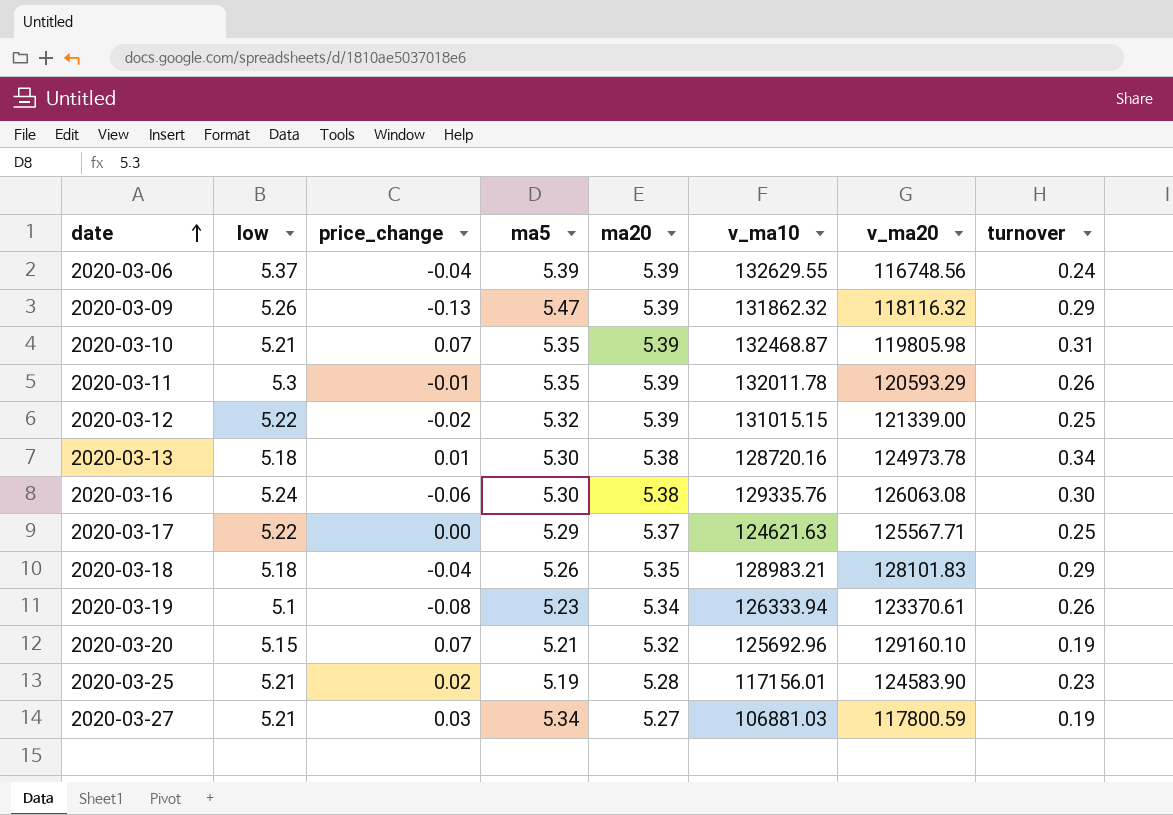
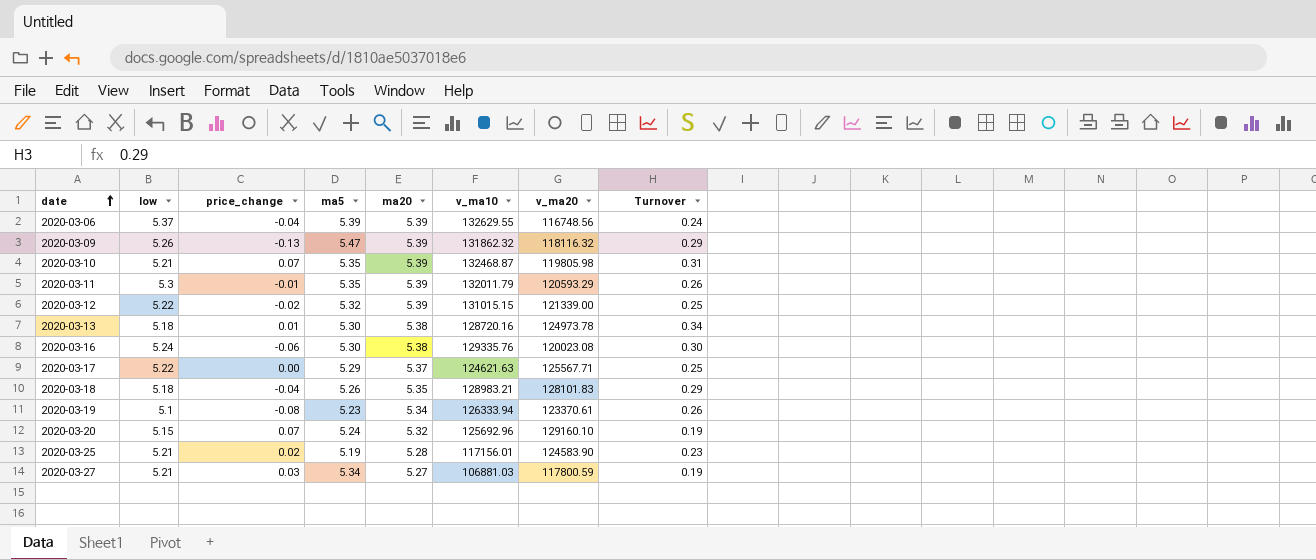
column name: turnover -> Turnover
2020-03-11 | v_ma10: 132011.78 -> 132011.79
2020-03-16 | v_ma20: 126063.08 -> 120023.08
2020-03-20 | ma5: 5.21 -> 5.24

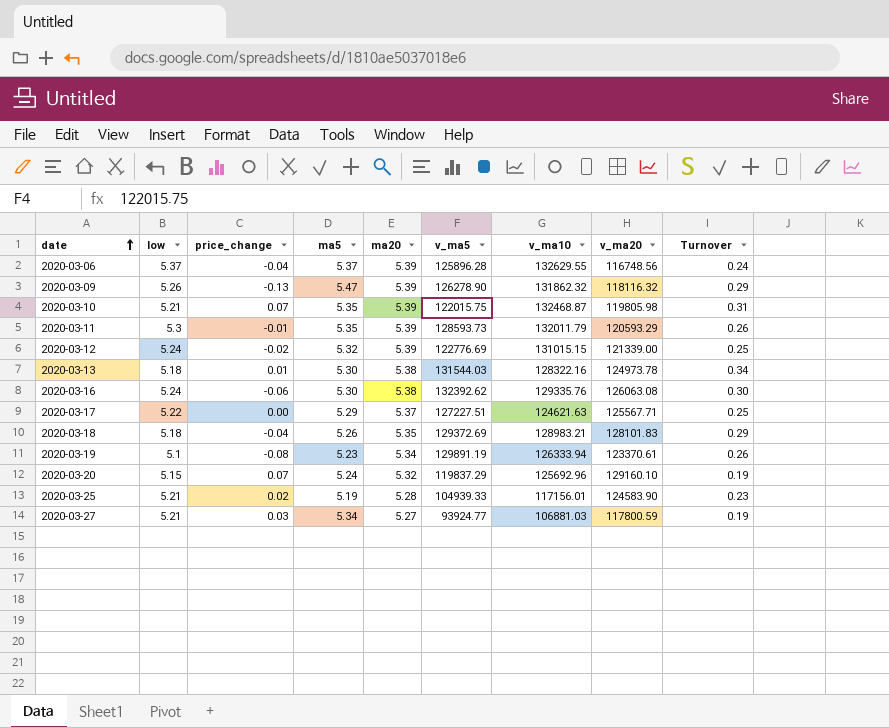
column v_ma5 | position: none -> 6
2020-03-06 | ma5: 5.39 -> 5.37
2020-03-12 | low: 5.22 -> 5.24
2020-03-13 | v_ma10: 128720.16 -> 128322.16
2020-03-16 | v_ma20: 120023.08 -> 126063.08

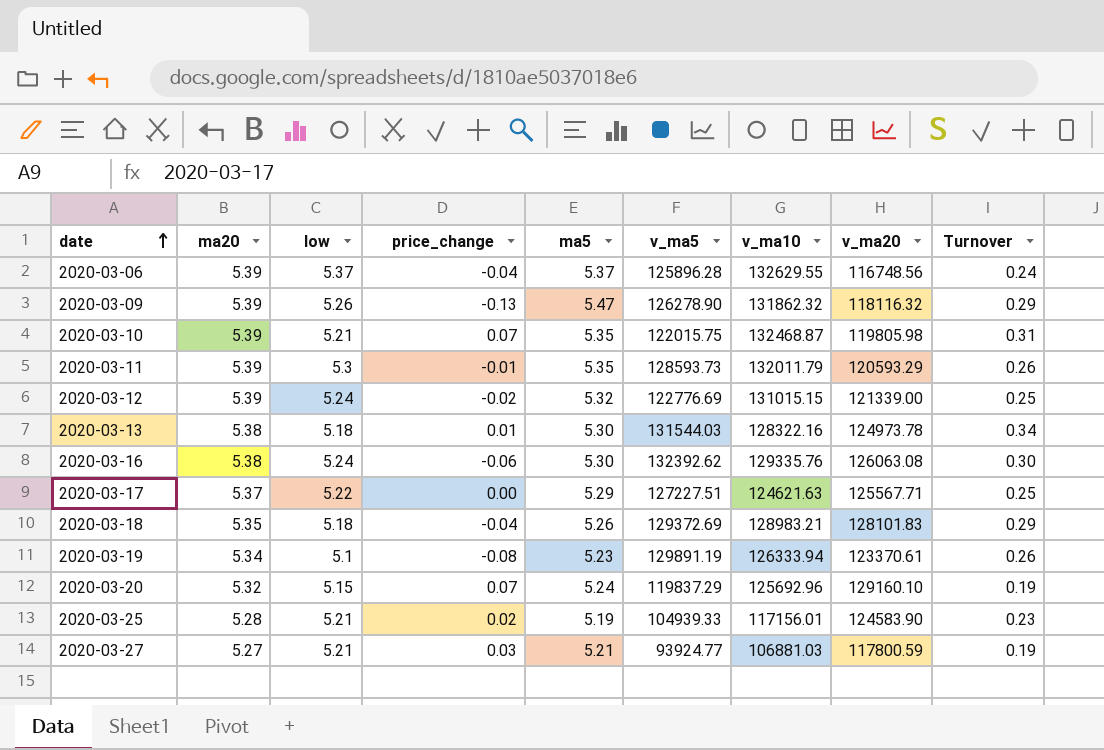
column ma20 | position: 5 -> 2
2020-03-27 | ma5: 5.34 -> 5.21

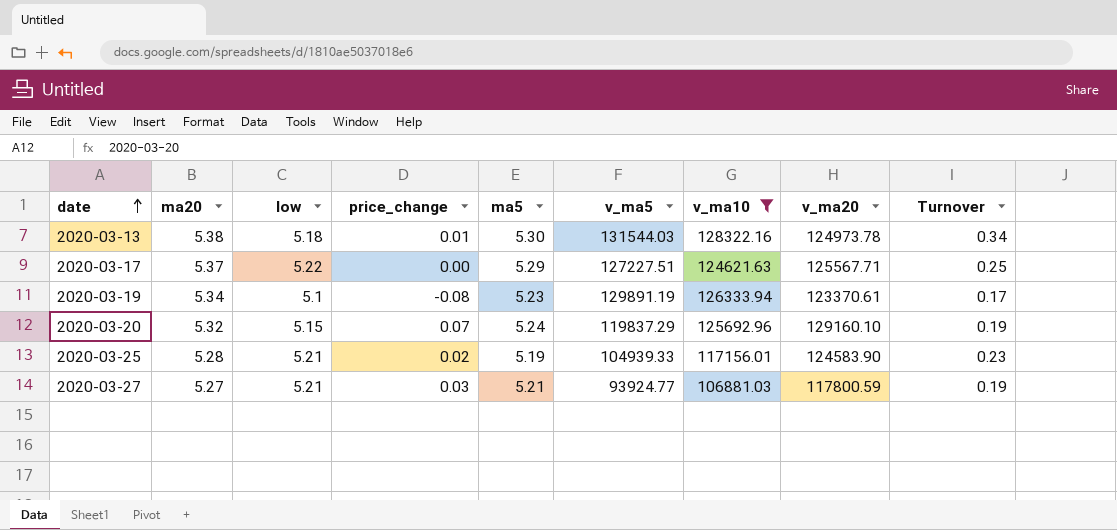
filter: none -> v_ma10 <= 128322.16
2020-03-19 | Turnover: 0.26 -> 0.17

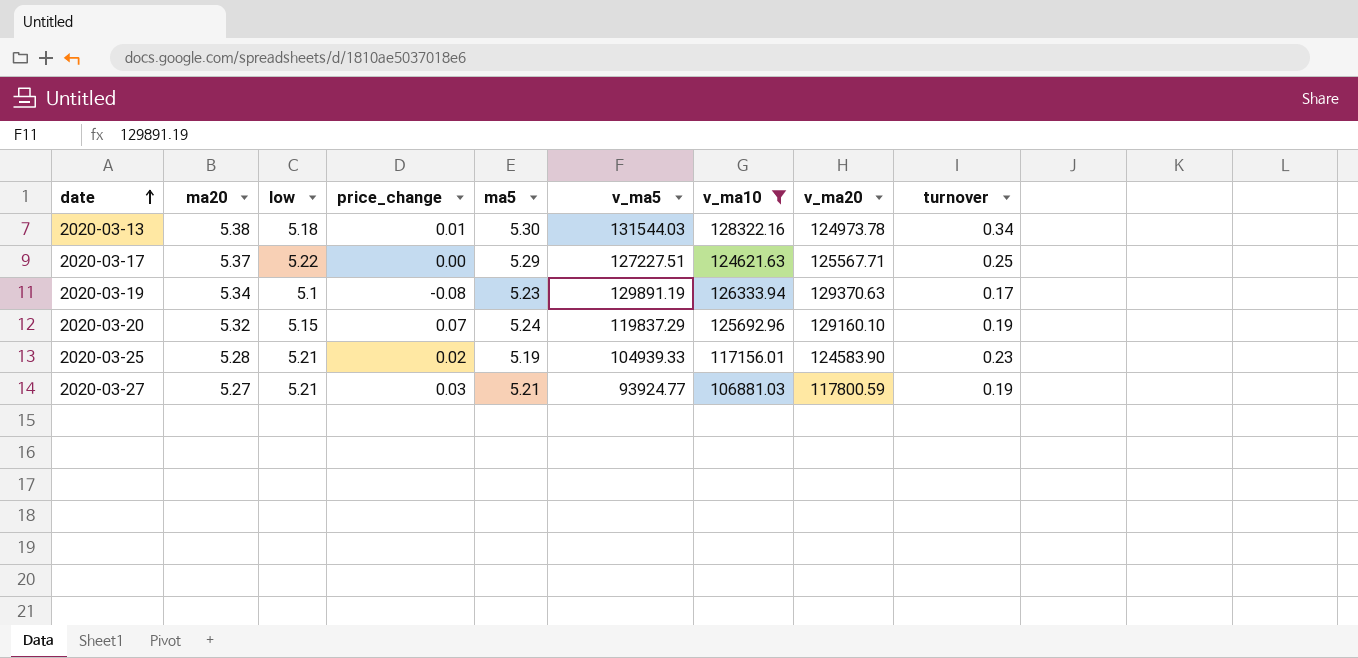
column name: Turnover -> turnover
2020-03-19 | v_ma20: 123370.61 -> 129370.63

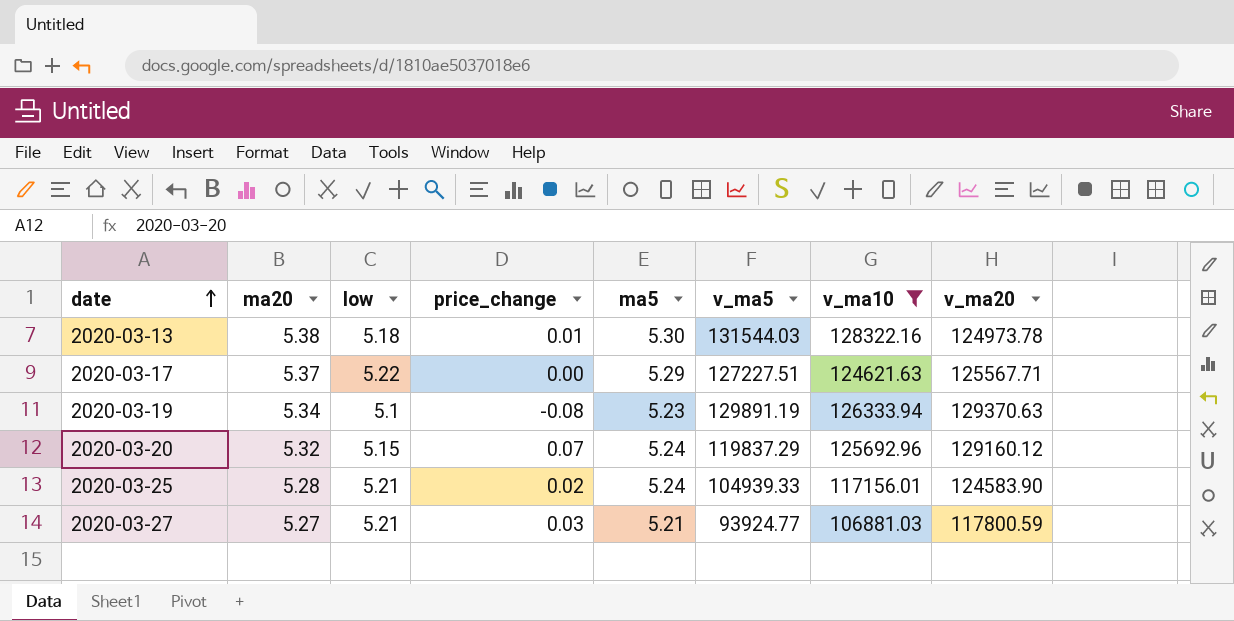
column turnover | position: 9 -> none
2020-03-20 | v_ma20: 129160.10 -> 129160.12
2020-03-25 | ma5: 5.19 -> 5.24

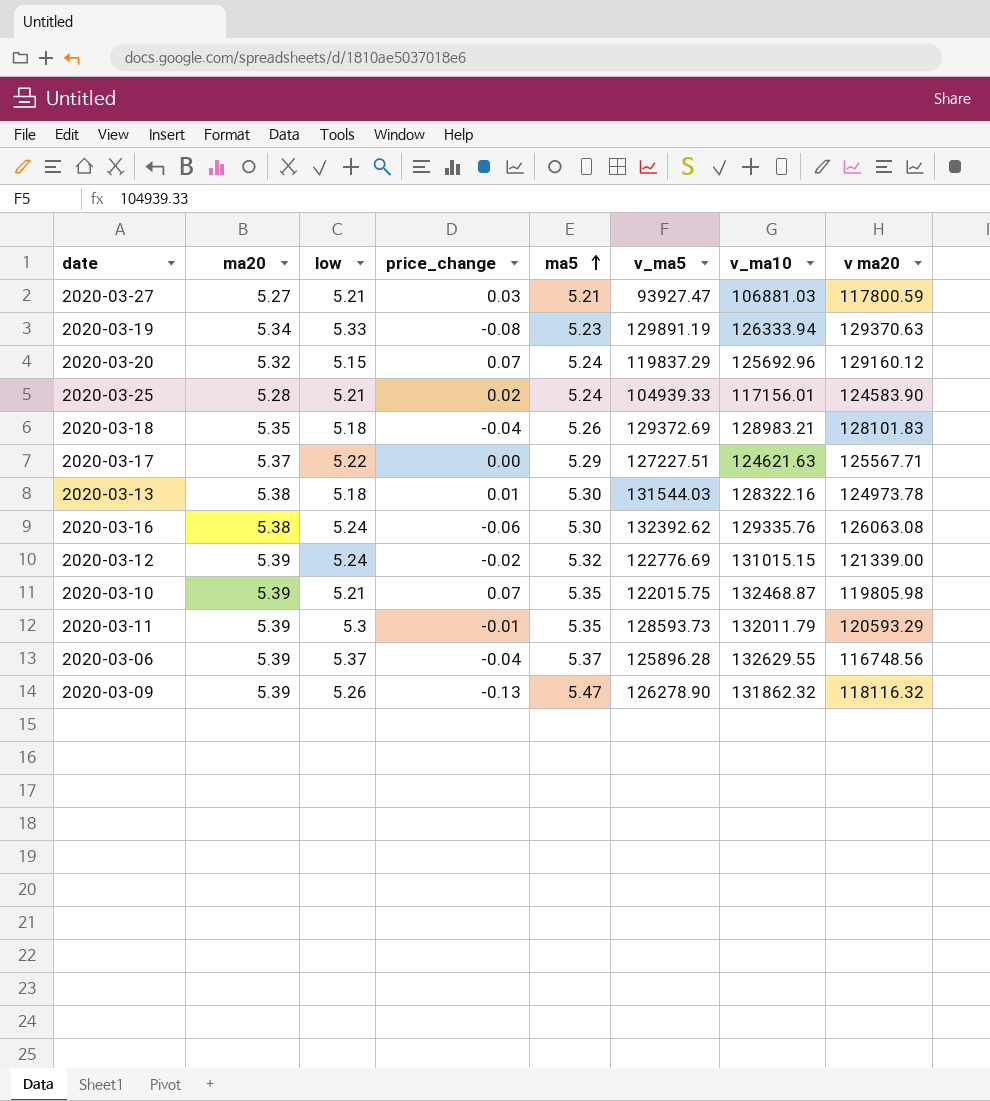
filter: v_ma10 <= 128322.16 -> none
row order: date ascending -> ma5 ascending
column name: v_ma20 -> v ma20
2020-03-27 | v_ma5: 93924.77 -> 93927.47
2020-03-19 | low: 5.1 -> 5.33

